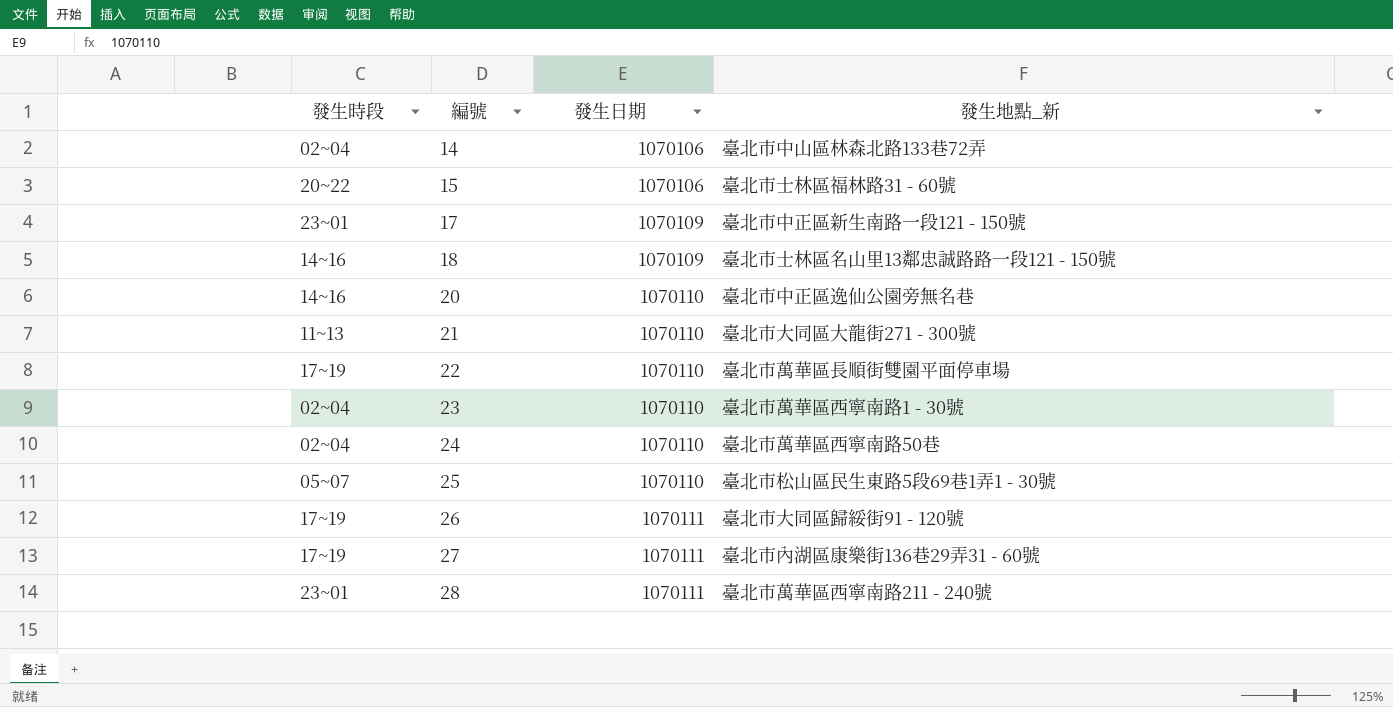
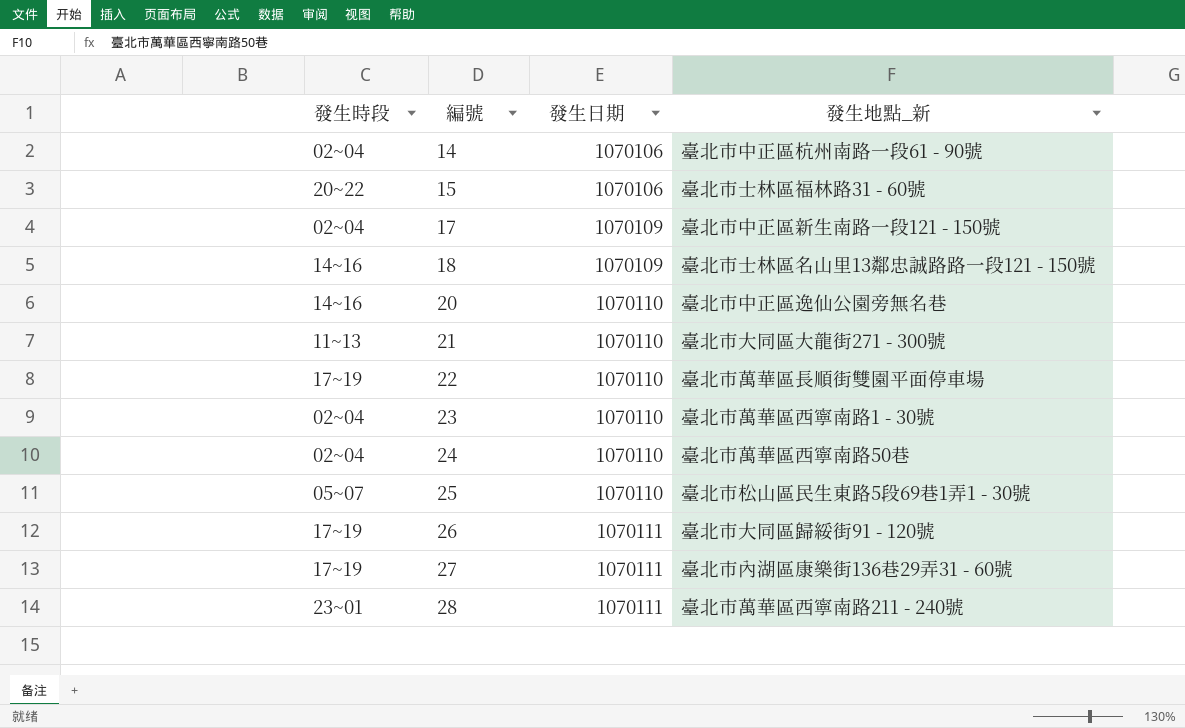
14 | 發生地點_新: 臺北市中山區林森北路133巷72弄 -> 臺北市中正區杭州南路一段61 - 90號
17 | 發生時段: 23~01 -> 02~04

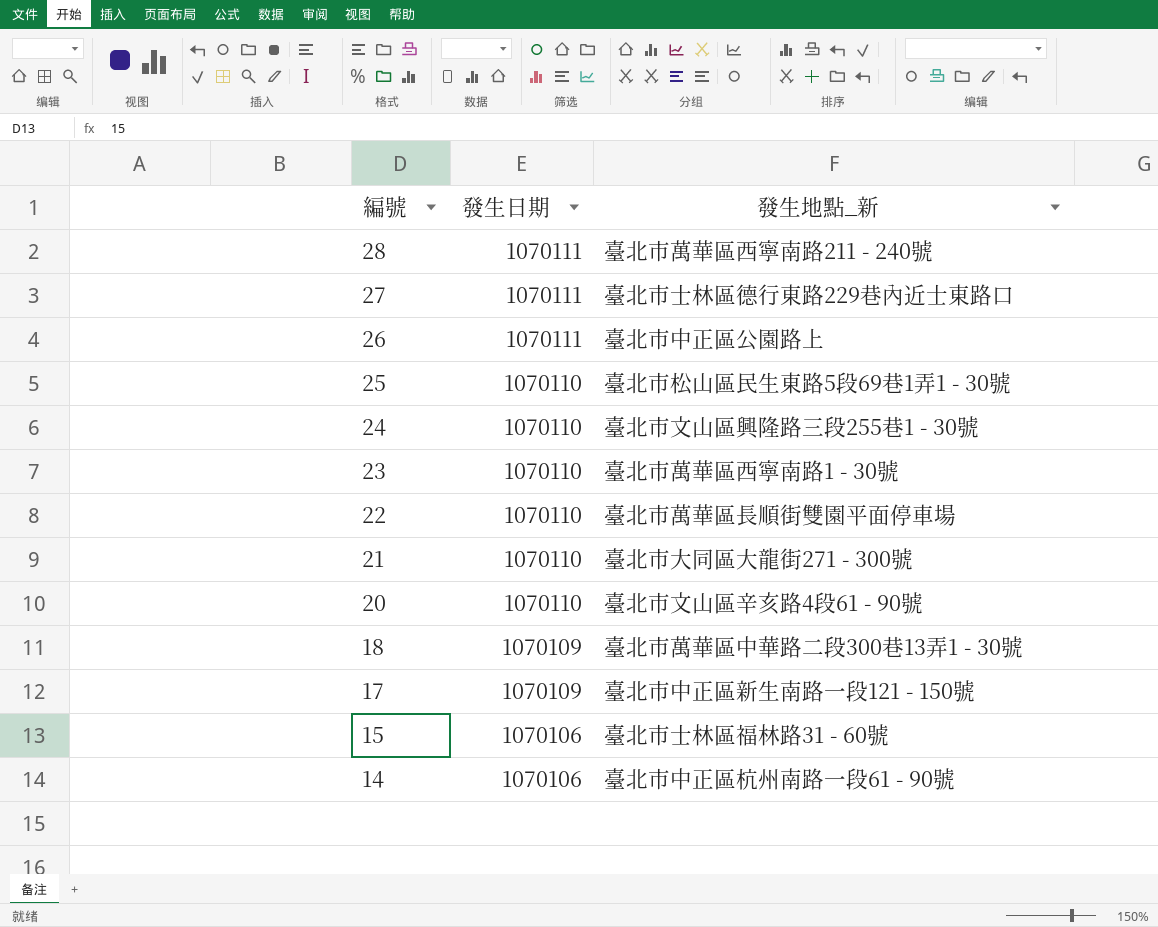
row order: 編號 ascending -> 編號 descending
column 發生時段 | position: 1 -> none
27 | 發生地點_新: 臺北市內湖區康樂街136巷29弄31 - 60號 -> 臺北市士林區德行東路229巷內近士東路口
26 | 發生地點_新: 臺北市大同區歸綏街91 - 120號 -> 臺北市中正區公園路上
24 | 發生地點_新: 臺北市萬華區西寧南路50巷 -> 臺北市文山區興隆路三段255巷1 - 30號
20 | 發生地點_新: 臺北市中正區逸仙公園旁無名巷 -> 臺北市文山區辛亥路4段61 - 90號
18 | 發生地點_新: 臺北市士林區名山里13鄰忠誠路路一段121 - 150號 -> 臺北市萬華區中華路二段300巷13弄1 - 30號

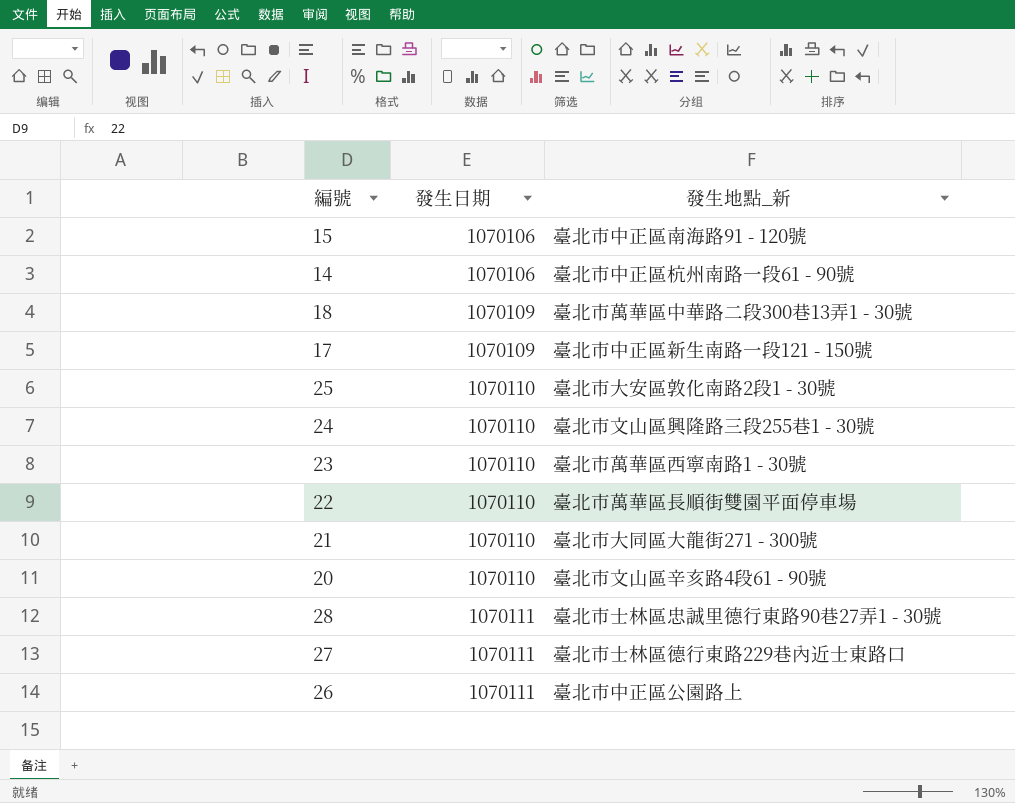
row order: 編號 descending -> 發生日期 ascending
15 | 發生地點_新: 臺北市士林區福林路31 - 60號 -> 臺北市中正區南海路91 - 120號
25 | 發生地點_新: 臺北市松山區民生東路5段69巷1弄1 - 30號 -> 臺北市大安區敦化南路2段1 - 30號
28 | 發生地點_新: 臺北市萬華區西寧南路211 - 240號 -> 臺北市士林區忠誠里德行東路90巷27弄1 - 30號

